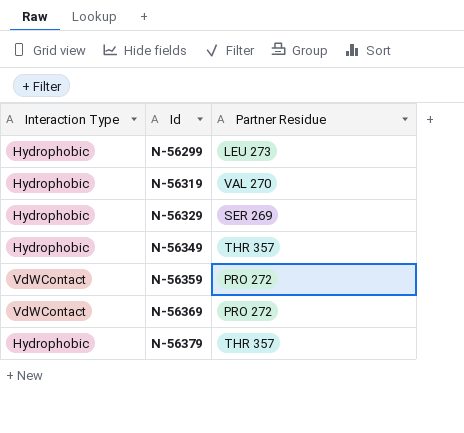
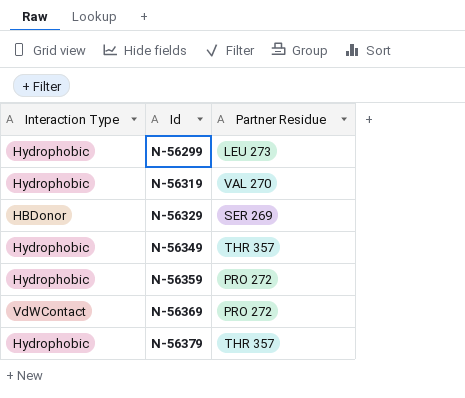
N-56329 | Interaction Type: Hydrophobic -> HBDonor
N-56359 | Interaction Type: VdWContact -> Hydrophobic

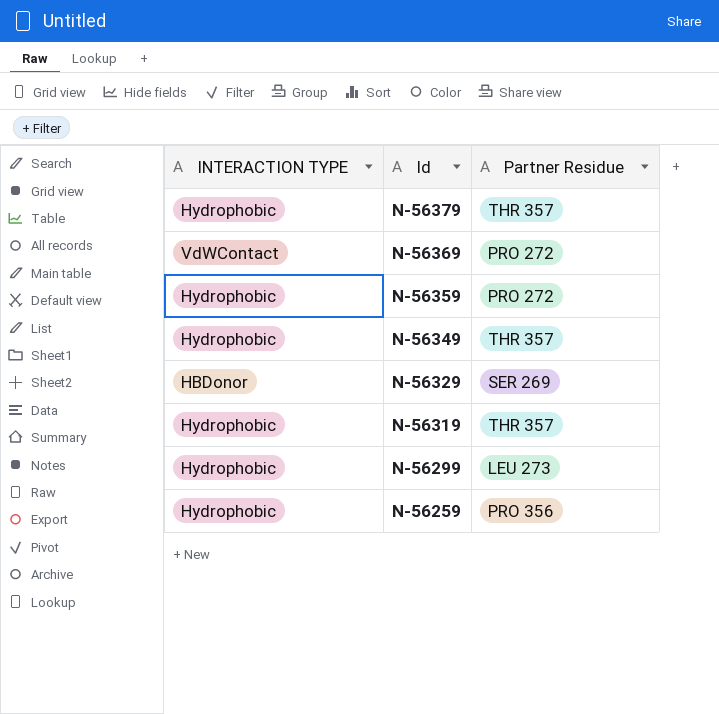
row order: Id ascending -> Id descending
column name: Interaction Type -> INTERACTION TYPE
N-56319 | Partner Residue: VAL 270 -> THR 357
row N-56259: none -> Hydrophobic | PRO 356

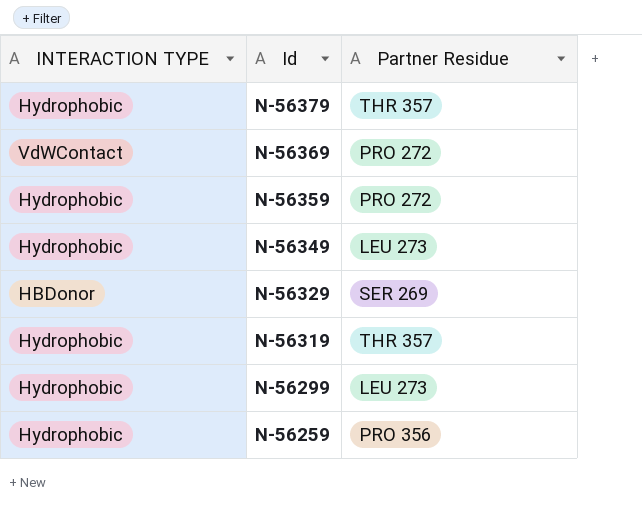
N-56349 | Partner Residue: THR 357 -> LEU 273

